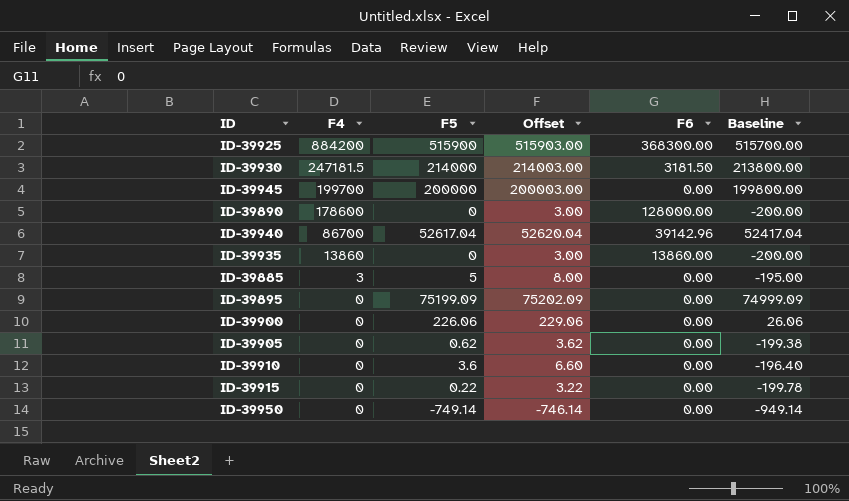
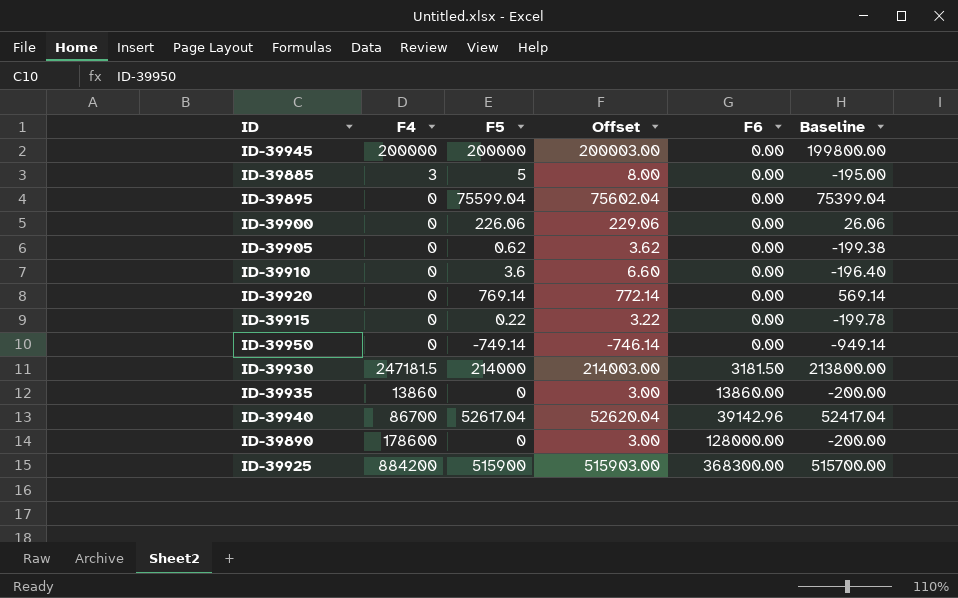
row order: F4 descending -> F6 ascending
ID-39945 | F4: 199700 -> 200000
ID-39895 | F5: 75199.09 -> 75599.04
ID-39895 | Offset: 75202.09 -> 75602.04
ID-39895 | Baseline: 74999.09 -> 75399.04
row ID-39920: none -> 0 | 769.14 | 772.14 | 0.00 | 569.14

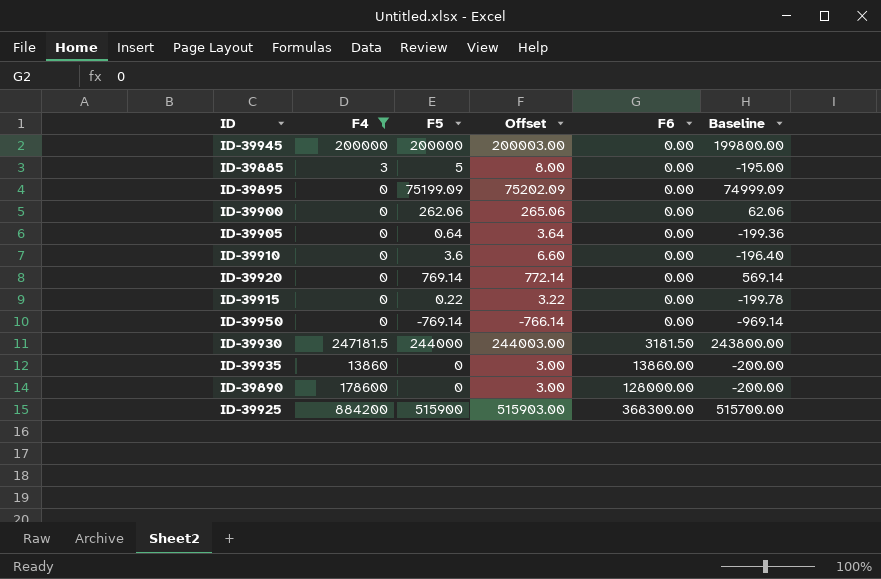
filter: none -> F4 != 86700
ID-39895 | F5: 75599.04 -> 75199.09
ID-39895 | Offset: 75602.04 -> 75202.09
ID-39895 | Baseline: 75399.04 -> 74999.09
ID-39900 | F5: 226.06 -> 262.06
ID-39900 | Offset: 229.06 -> 265.06
ID-39900 | Baseline: 26.06 -> 62.06
ID-39905 | F5: 0.62 -> 0.64
ID-39905 | Offset: 3.62 -> 3.64
ID-39905 | Baseline: -199.38 -> -199.36
ID-39950 | F5: -749.14 -> -769.14
ID-39950 | Offset: -746.14 -> -766.14
ID-39950 | Baseline: -949.14 -> -969.14
ID-39930 | F5: 214000 -> 244000
ID-39930 | Offset: 214003.00 -> 244003.00
ID-39930 | Baseline: 213800.00 -> 243800.00

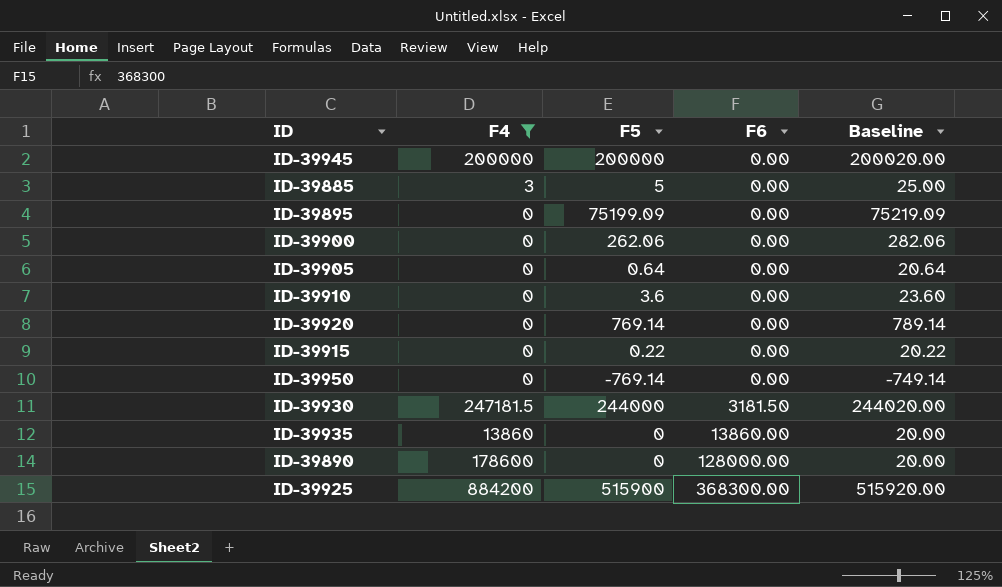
column Offset | formula: [F5] + 3 -> none
column Baseline | formula: [F5] - 200 -> [F5] + 20

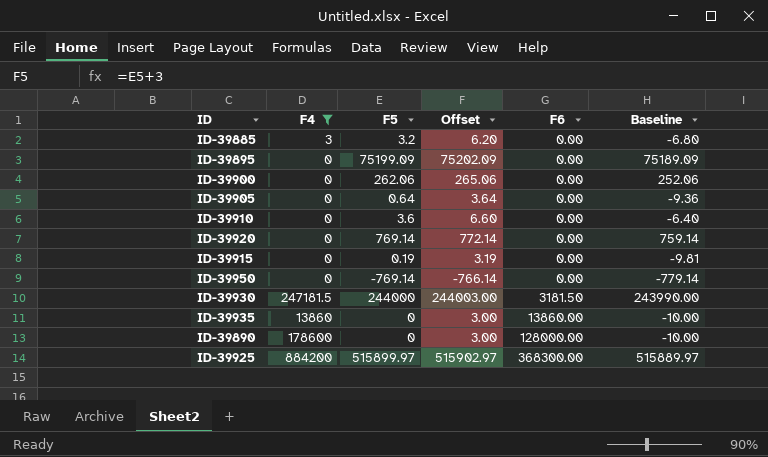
column Offset | formula: none -> [F5] + 3
column Baseline | formula: [F5] + 20 -> [F5] - 10
row ID-39945: 200000 | 200000 | 0.00 | 200020.00 -> none
ID-39885 | F5: 5 -> 3.2
ID-39915 | F5: 0.22 -> 0.19
ID-39925 | F5: 515900 -> 515899.97

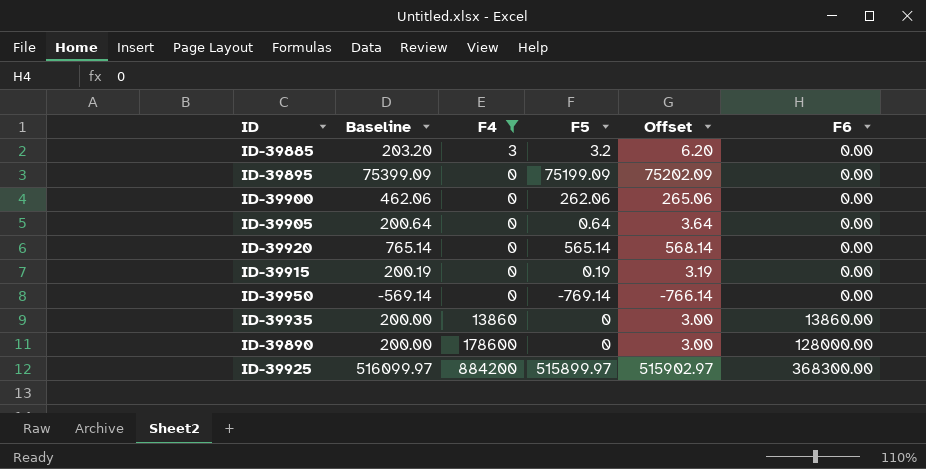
column Baseline | formula: [F5] - 10 -> [F5] + 200
column Baseline | position: 6 -> 2
row ID-39910: 0 | 3.6 | 6.60 | 0.00 | -6.40 -> none
row ID-39930: 247181.5 | 244000 | 244003.00 | 3181.50 | 243990.00 -> none
ID-39920 | F5: 769.14 -> 565.14
ID-39920 | Offset: 772.14 -> 568.14

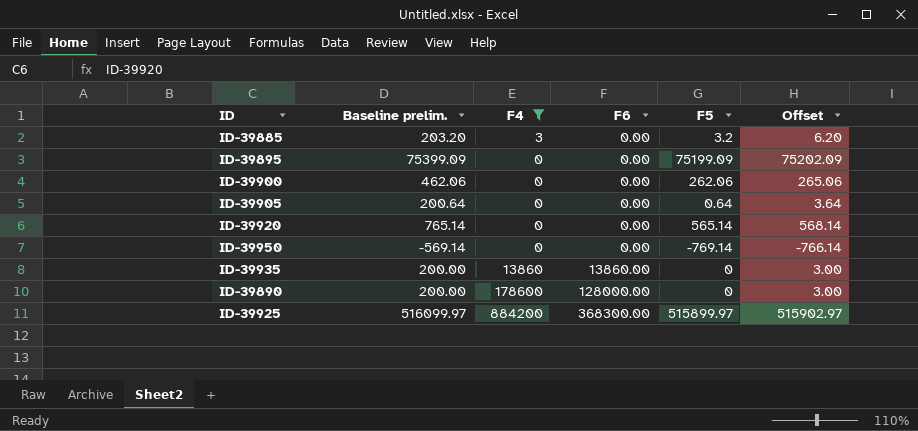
column name: Baseline -> Baseline prelim.
column F6 | position: 6 -> 4
row ID-39915: 200.19 | 0 | 0.19 | 3.19 | 0.00 -> none

